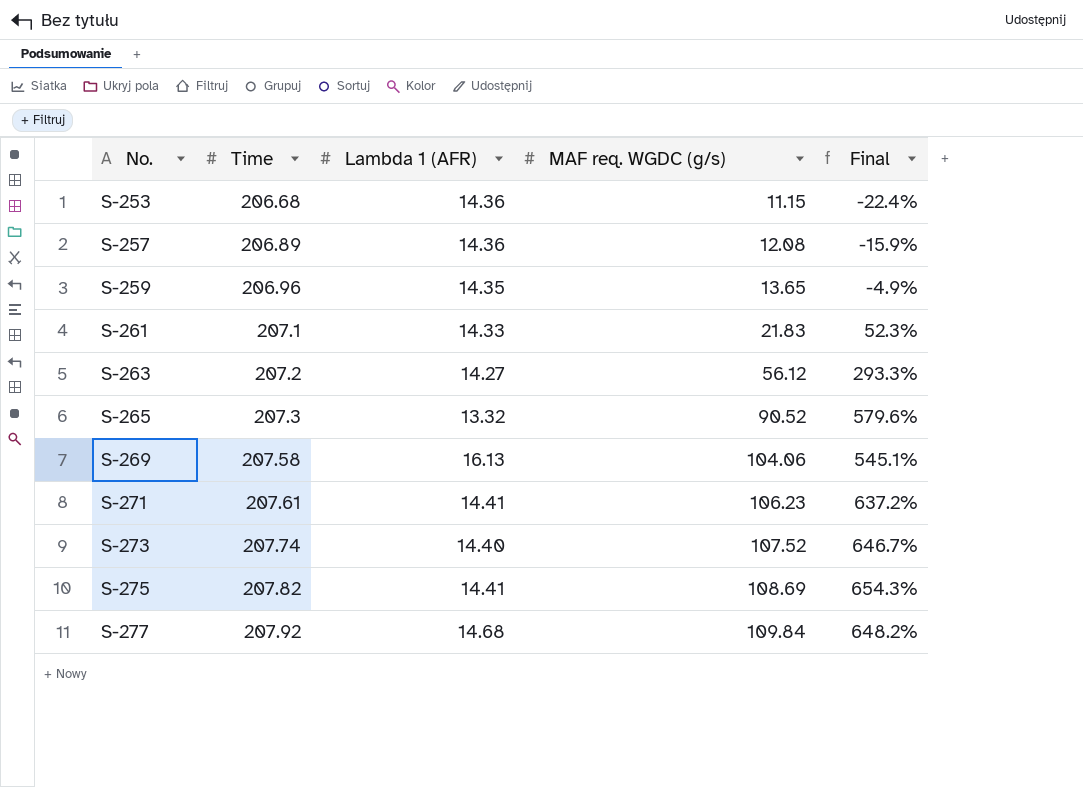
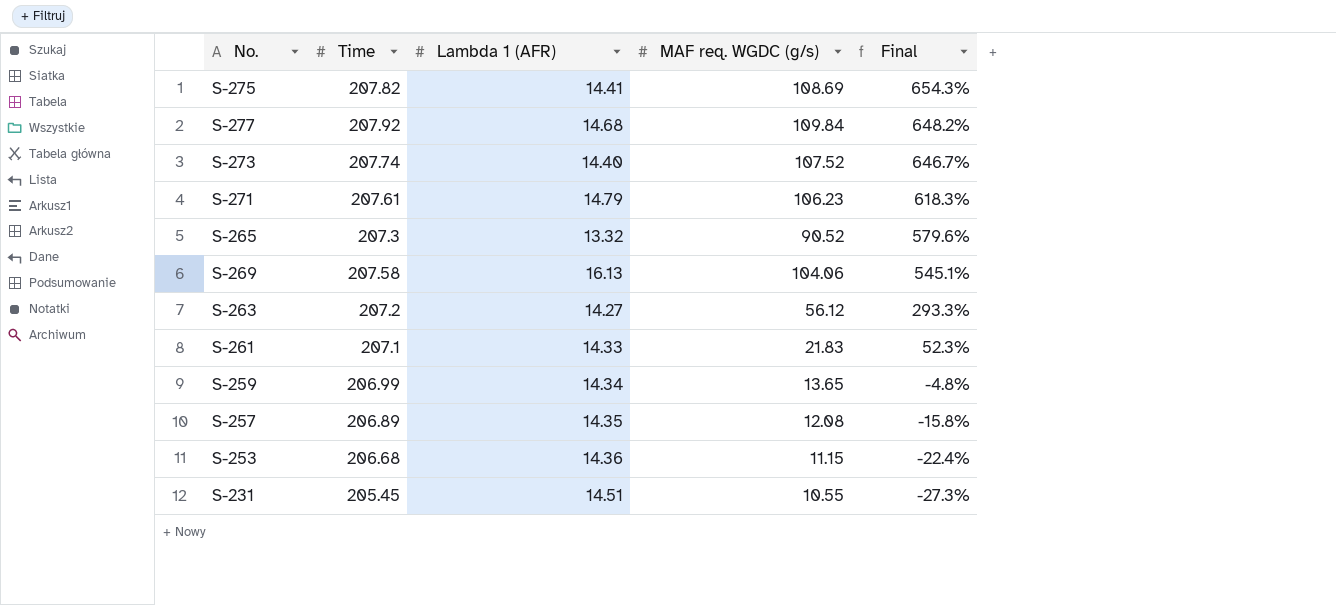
row order: No. ascending -> Final descending
S-271 | Lambda 1 (AFR): 14.41 -> 14.79
S-271 | Final: 637.2% -> 618.3%
S-259 | Time: 206.96 -> 206.99
S-259 | Lambda 1 (AFR): 14.35 -> 14.34
S-259 | Final: -4.9% -> -4.8%
S-257 | Lambda 1 (AFR): 14.36 -> 14.35
S-257 | Final: -15.9% -> -15.8%
row S-231: none -> 205.45 | 14.51 | 10.55 | -27.3%

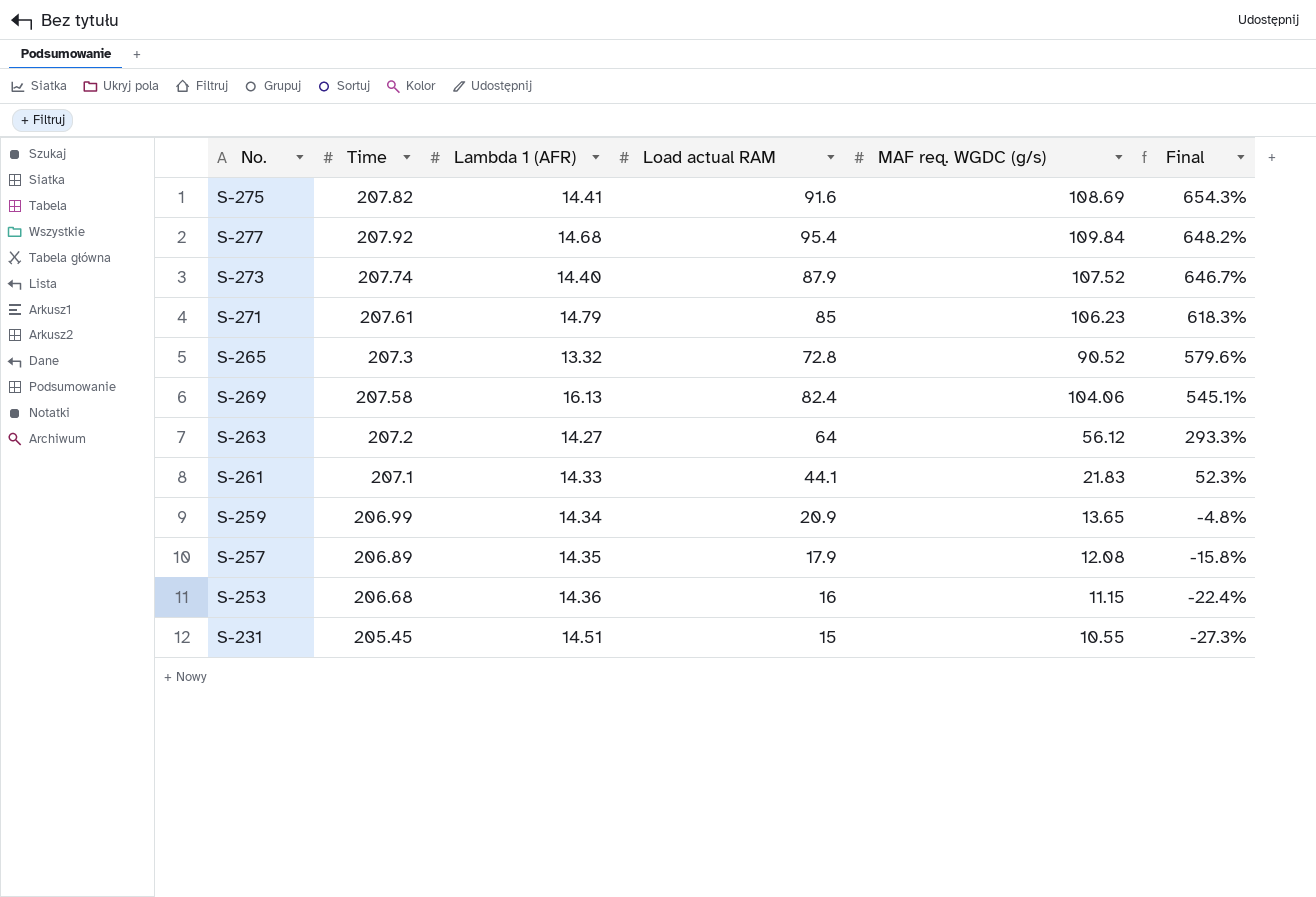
column Load actual RAM | position: none -> 4

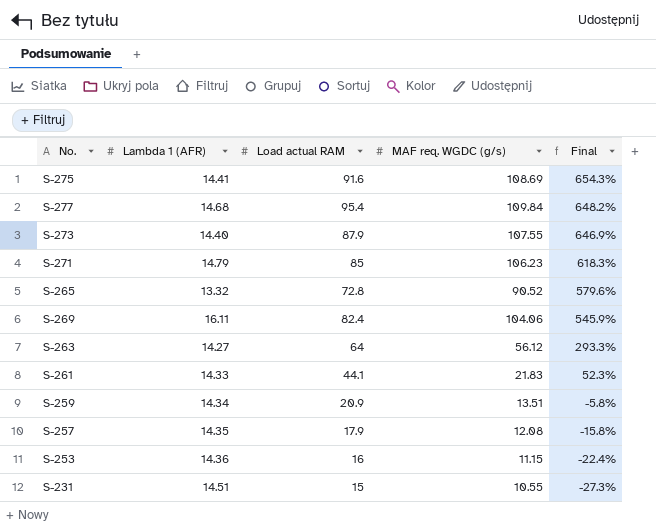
column Time | position: 2 -> none
S-273 | MAF req. WGDC (g/s): 107.52 -> 107.55
S-273 | Final: 646.7% -> 646.9%
S-269 | Lambda 1 (AFR): 16.13 -> 16.11
S-269 | Final: 545.1% -> 545.9%
S-259 | MAF req. WGDC (g/s): 13.65 -> 13.51
S-259 | Final: -4.8% -> -5.8%

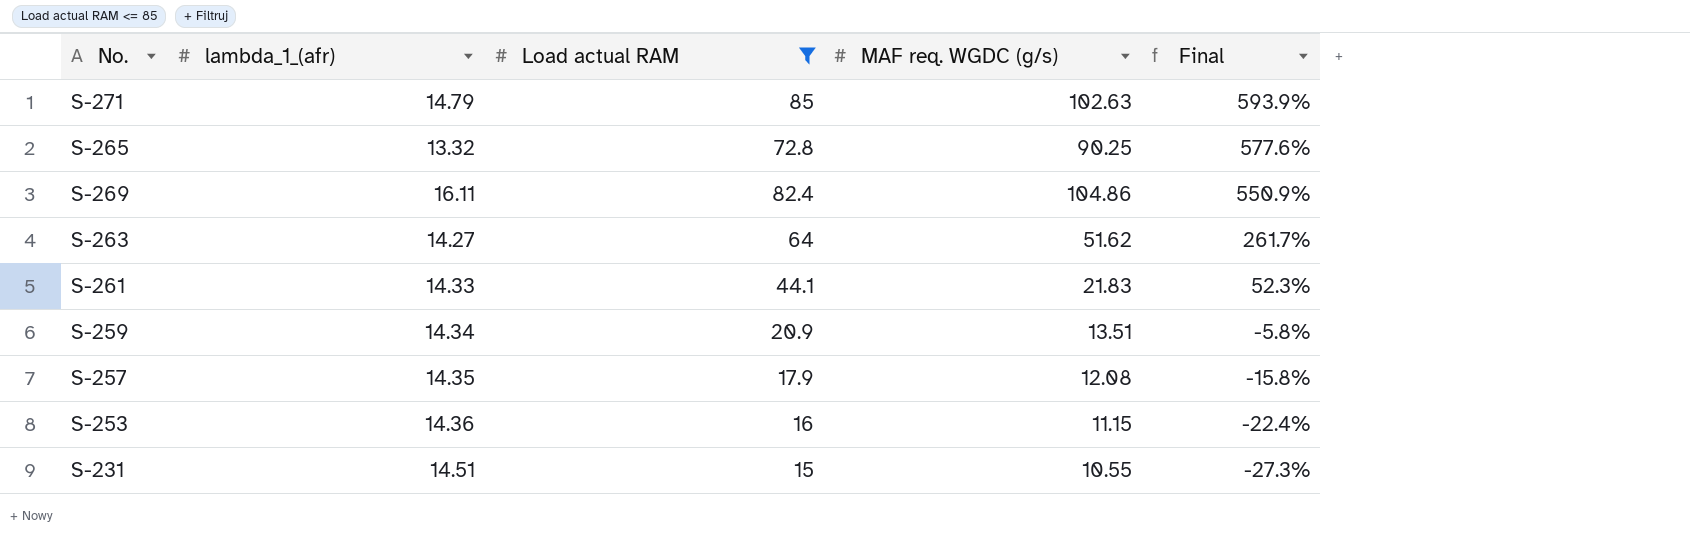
filter: none -> Load actual RAM <= 85
column name: Lambda 1 (AFR) -> lambda_1_(afr)
S-271 | MAF req. WGDC (g/s): 106.23 -> 102.63
S-271 | Final: 618.3% -> 593.9%
S-265 | MAF req. WGDC (g/s): 90.52 -> 90.25
S-265 | Final: 579.6% -> 577.6%
S-269 | MAF req. WGDC (g/s): 104.06 -> 104.86
S-269 | Final: 545.9% -> 550.9%
S-263 | MAF req. WGDC (g/s): 56.12 -> 51.62
S-263 | Final: 293.3% -> 261.7%

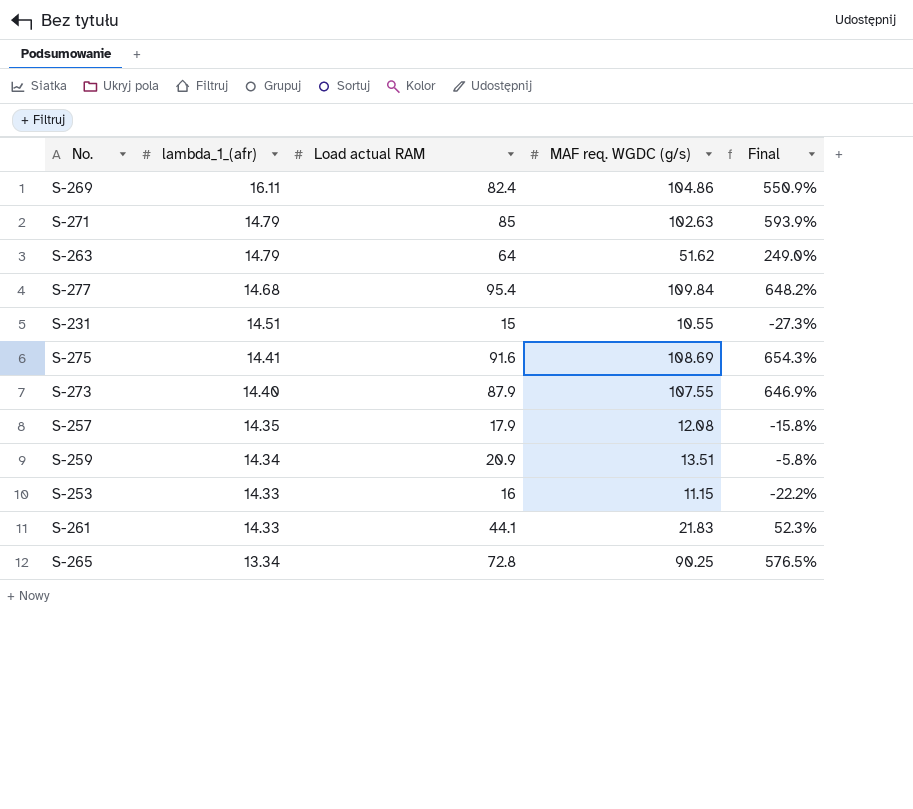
filter: Load actual RAM <= 85 -> none
row order: Final descending -> lambda_1_(afr) descending
S-263 | lambda_1_(afr): 14.27 -> 14.79
S-263 | Final: 261.7% -> 249.0%
S-253 | lambda_1_(afr): 14.36 -> 14.33
S-253 | Final: -22.4% -> -22.2%
S-265 | lambda_1_(afr): 13.32 -> 13.34
S-265 | Final: 577.6% -> 576.5%

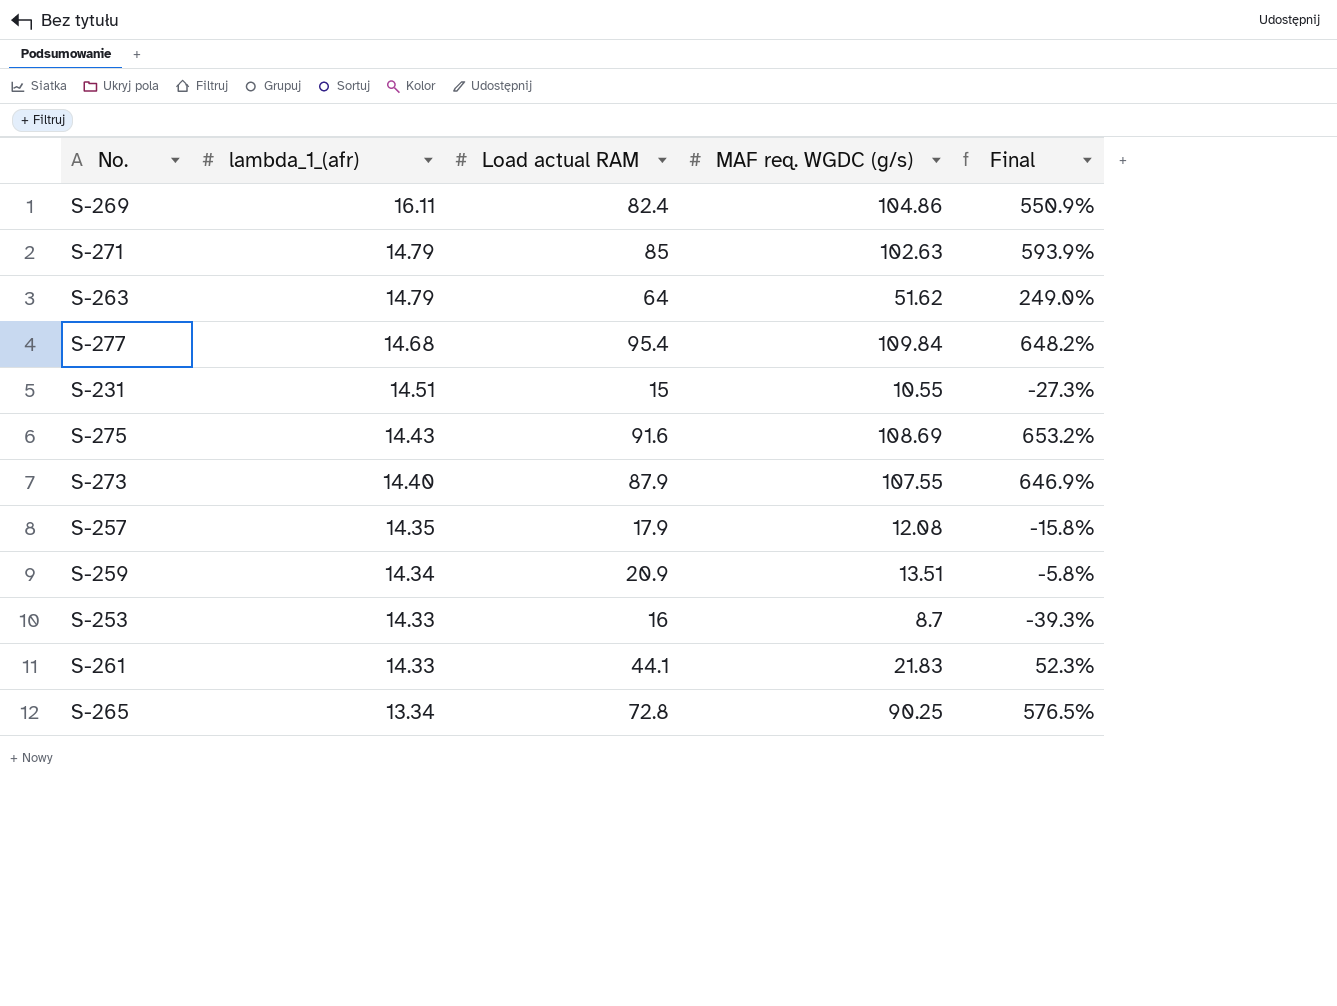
S-275 | lambda_1_(afr): 14.41 -> 14.43
S-275 | Final: 654.3% -> 653.2%
S-253 | MAF req. WGDC (g/s): 11.15 -> 8.7
S-253 | Final: -22.2% -> -39.3%

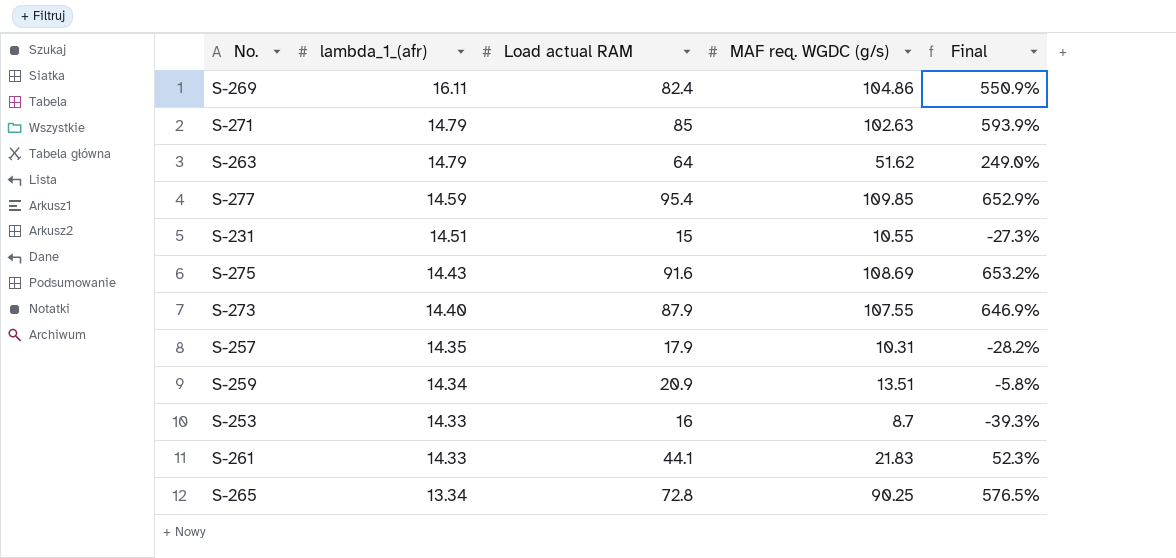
S-277 | lambda_1_(afr): 14.68 -> 14.59
S-277 | MAF req. WGDC (g/s): 109.84 -> 109.85
S-277 | Final: 648.2% -> 652.9%
S-257 | MAF req. WGDC (g/s): 12.08 -> 10.31
S-257 | Final: -15.8% -> -28.2%

